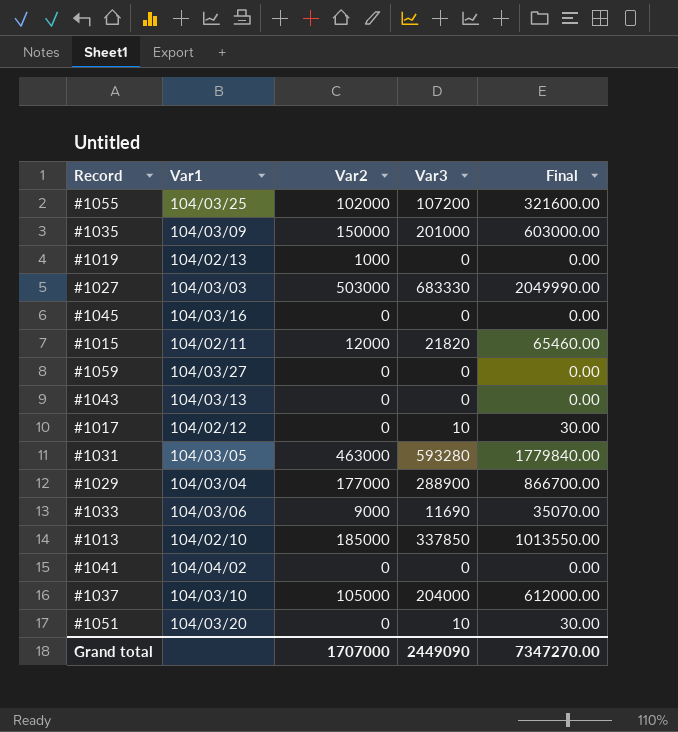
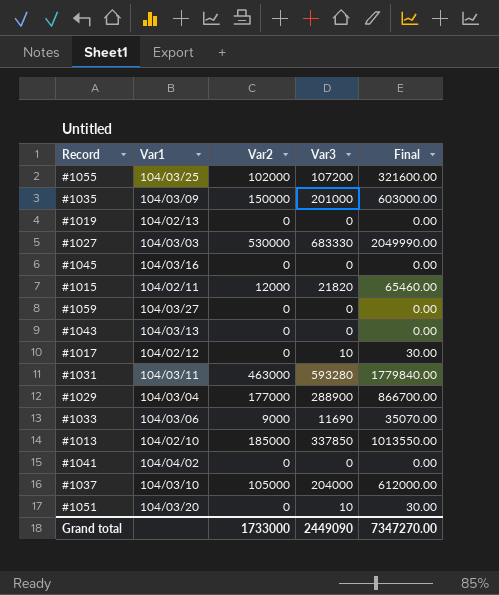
#1019 | Var2: 1000 -> 0
#1027 | Var2: 503000 -> 530000
#1031 | Var1: 104/03/05 -> 104/03/11
Grand total | Var2: 1707000 -> 1733000

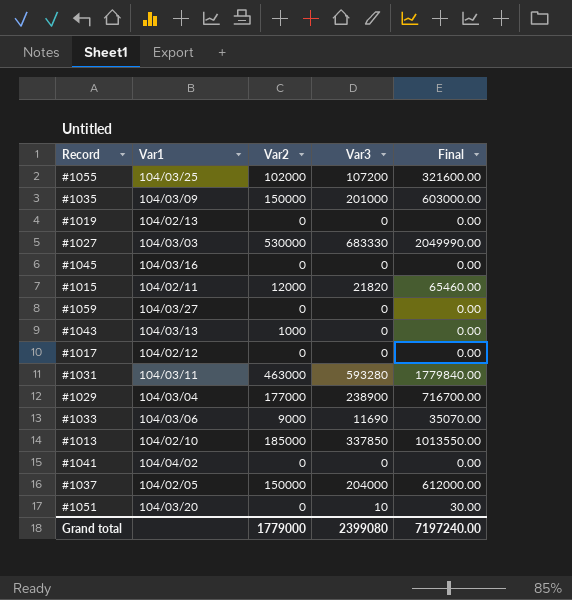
#1043 | Var2: 0 -> 1000
#1017 | Var3: 10 -> 0
#1017 | Final: 30.00 -> 0.00
#1029 | Var3: 288900 -> 238900
#1029 | Final: 866700.00 -> 716700.00
#1037 | Var1: 104/03/10 -> 104/02/05
#1037 | Var2: 105000 -> 150000
Grand total | Var2: 1733000 -> 1779000
Grand total | Var3: 2449090 -> 2399080
Grand total | Final: 7347270.00 -> 7197240.00

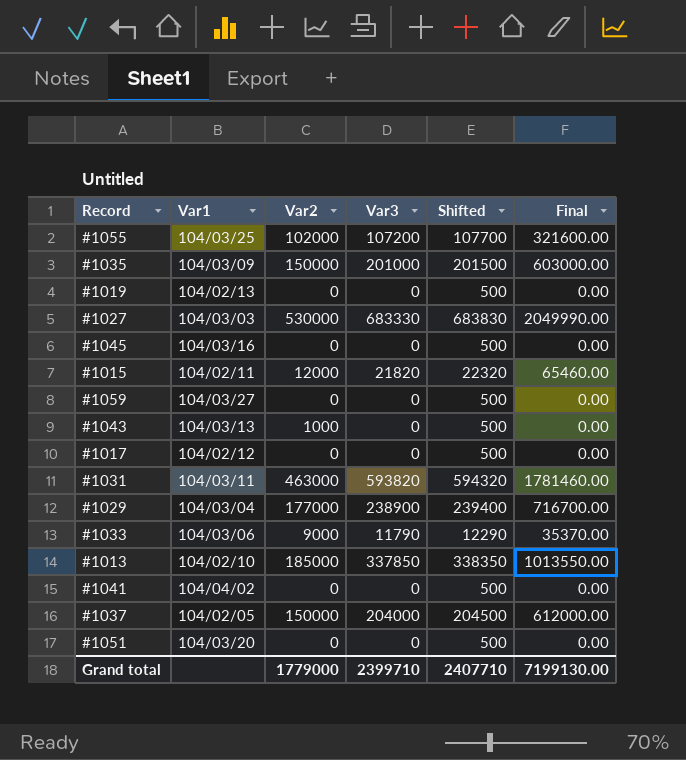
column Shifted | formula: none -> [Var3] + 500
#1031 | Var3: 593280 -> 593820
#1031 | Final: 1779840.00 -> 1781460.00
#1033 | Var3: 11690 -> 11790
#1033 | Final: 35070.00 -> 35370.00
#1051 | Var3: 10 -> 0
#1051 | Final: 30.00 -> 0.00
Grand total | Var3: 2399080 -> 2399710
Grand total | Final: 7197240.00 -> 7199130.00

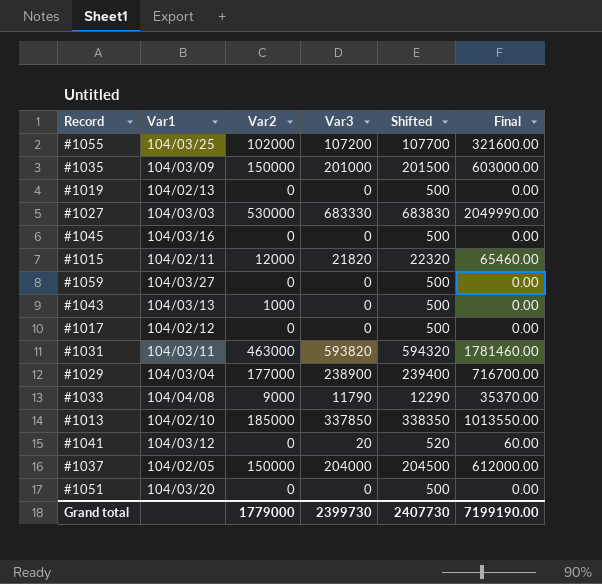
#1033 | Var1: 104/03/06 -> 104/04/08
#1041 | Var1: 104/04/02 -> 104/03/12
#1041 | Var3: 0 -> 20
#1041 | Shifted: 500 -> 520
#1041 | Final: 0.00 -> 60.00
Grand total | Var3: 2399710 -> 2399730
Grand total | Shifted: 2407710 -> 2407730
Grand total | Final: 7199130.00 -> 7199190.00

